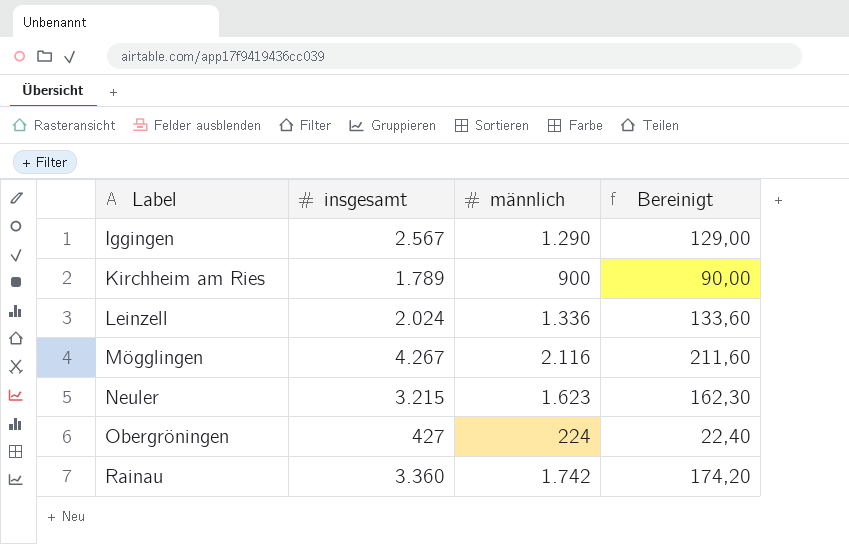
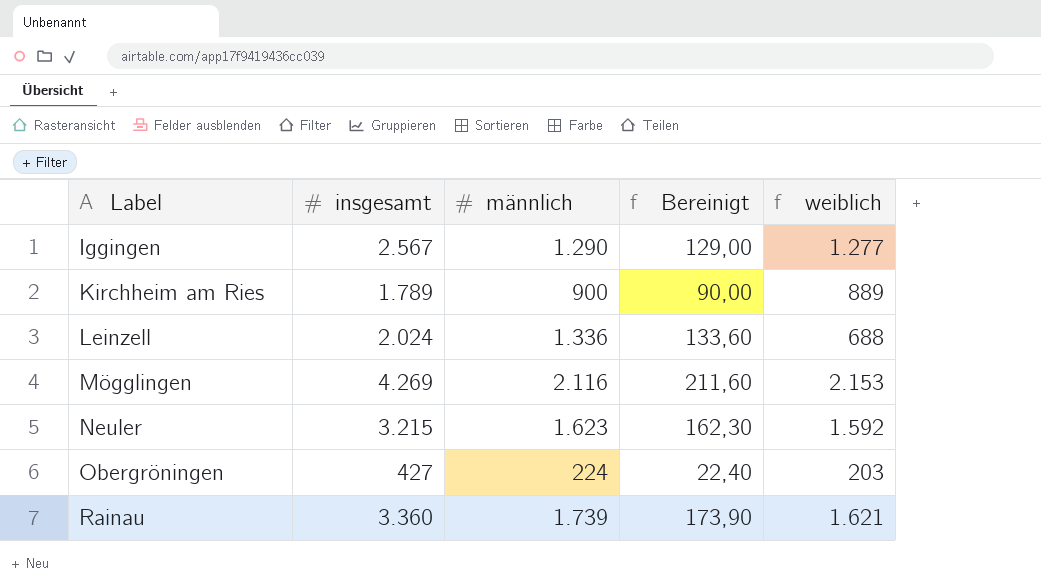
column weiblich | formula: none -> [insgesamt] - [männlich]
Mögglingen | insgesamt: 4.267 -> 4.269
Rainau | männlich: 1.742 -> 1.739
Rainau | Bereinigt: 174,20 -> 173,90

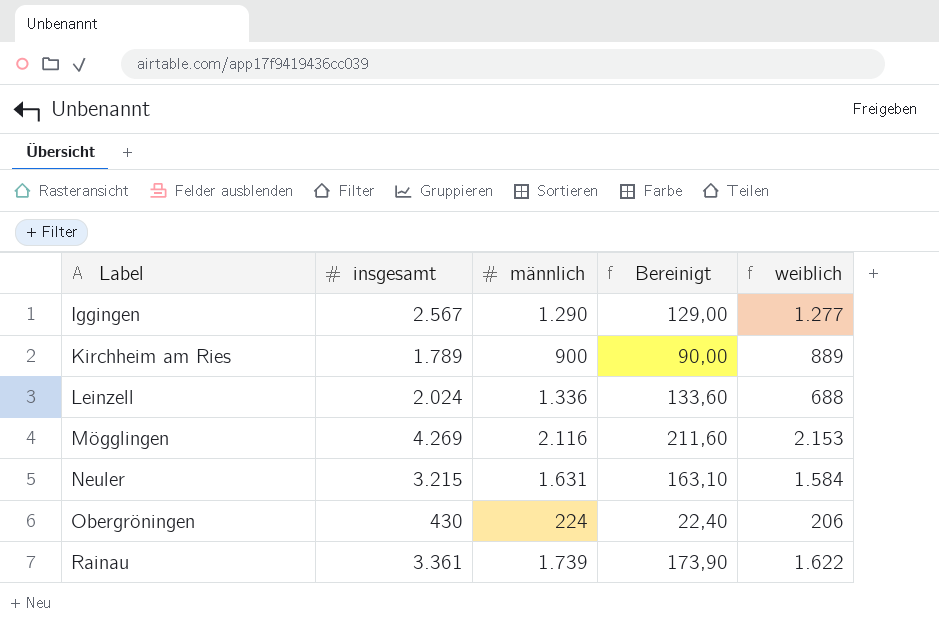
Neuler | männlich: 1.623 -> 1.631
Neuler | Bereinigt: 162,30 -> 163,10
Neuler | weiblich: 1.592 -> 1.584
Obergröningen | insgesamt: 427 -> 430
Obergröningen | weiblich: 203 -> 206
Rainau | insgesamt: 3.360 -> 3.361
Rainau | weiblich: 1.621 -> 1.622

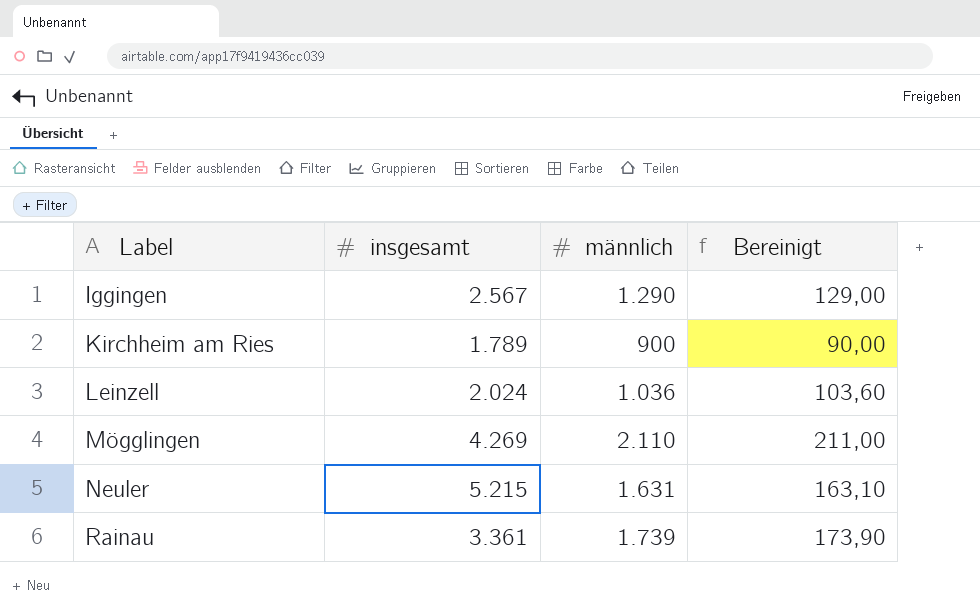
column weiblich | formula: [insgesamt] - [männlich] -> none
row Obergröningen: 430 | 224 | 22,40 | 206 -> none
Leinzell | männlich: 1.336 -> 1.036
Leinzell | Bereinigt: 133,60 -> 103,60
Mögglingen | männlich: 2.116 -> 2.110
Mögglingen | Bereinigt: 211,60 -> 211,00
Neuler | insgesamt: 3.215 -> 5.215

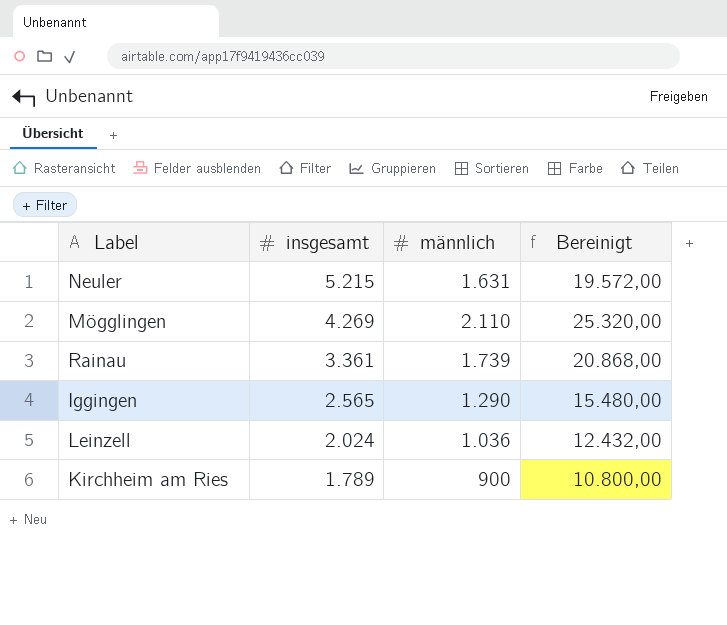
row order: Label ascending -> insgesamt descending
column Bereinigt | formula: [männlich] * 0,1 -> [männlich] * 12
Iggingen | insgesamt: 2.567 -> 2.565

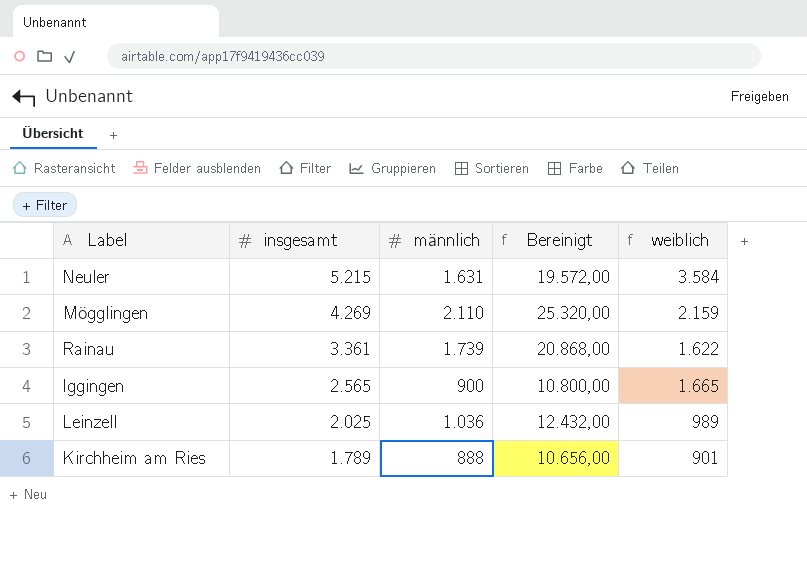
column weiblich | formula: none -> [insgesamt] - [männlich]
Iggingen | männlich: 1.290 -> 900
Iggingen | Bereinigt: 15.480,00 -> 10.800,00
Leinzell | insgesamt: 2.024 -> 2.025
Kirchheim am Ries | männlich: 900 -> 888
Kirchheim am Ries | Bereinigt: 10.800,00 -> 10.656,00

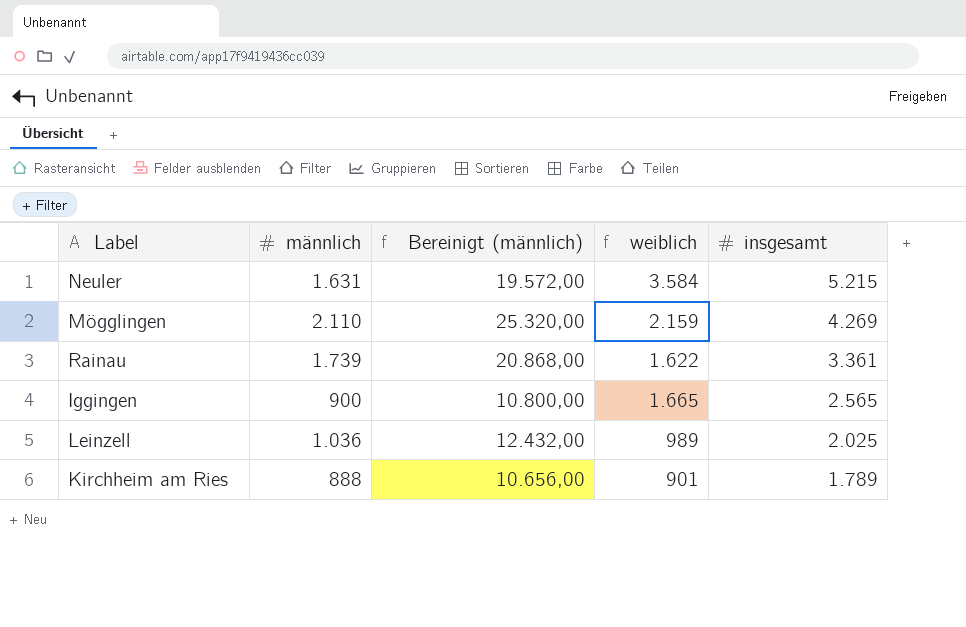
column name: Bereinigt -> Bereinigt (männlich)
column insgesamt | position: 2 -> 5

